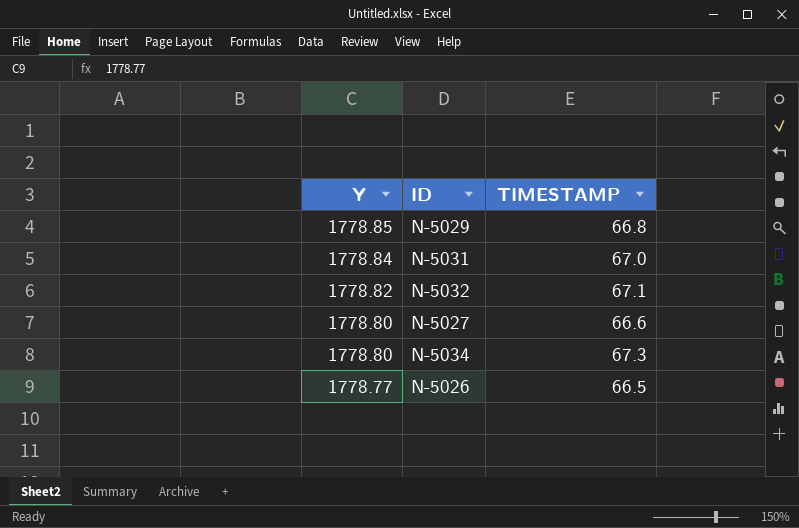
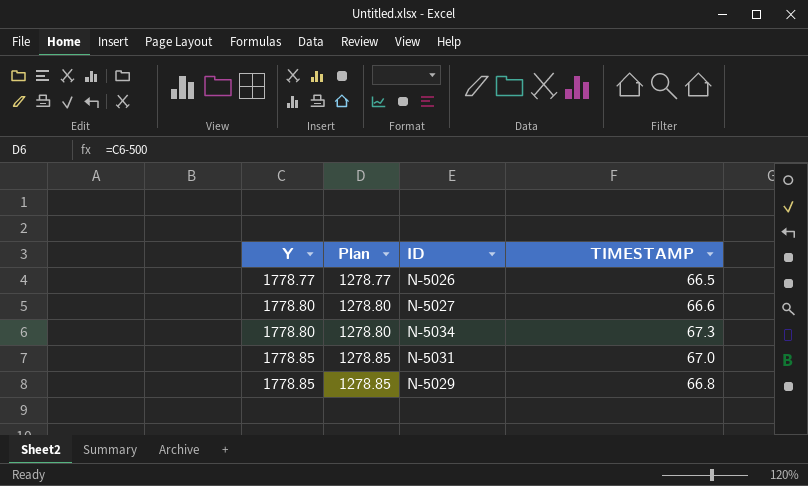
row order: Y descending -> Y ascending
column Plan | formula: none -> [Y] - 500
row N-5032: 1778.82 | 67.1 -> none
N-5031 | Y: 1778.84 -> 1778.85

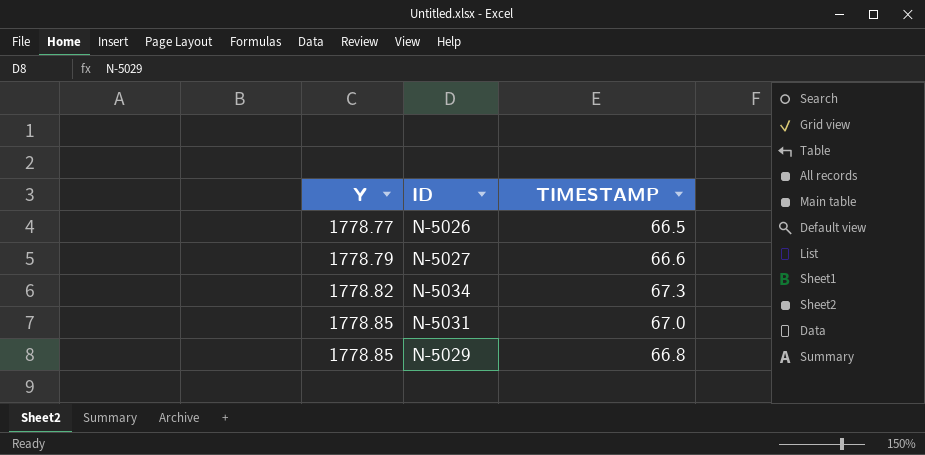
column Plan | formula: [Y] - 500 -> none
N-5027 | Y: 1778.80 -> 1778.79
N-5034 | Y: 1778.80 -> 1778.82

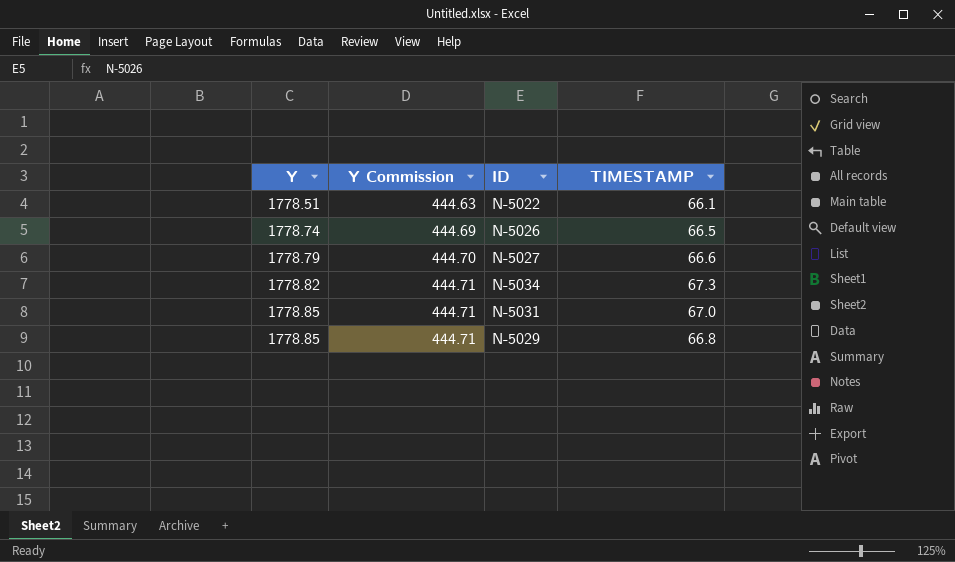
column Y Commission | formula: none -> [Y] * 0.25
row N-5022: none -> 1778.51 | 444.63 | 66.1
N-5026 | Y: 1778.77 -> 1778.74

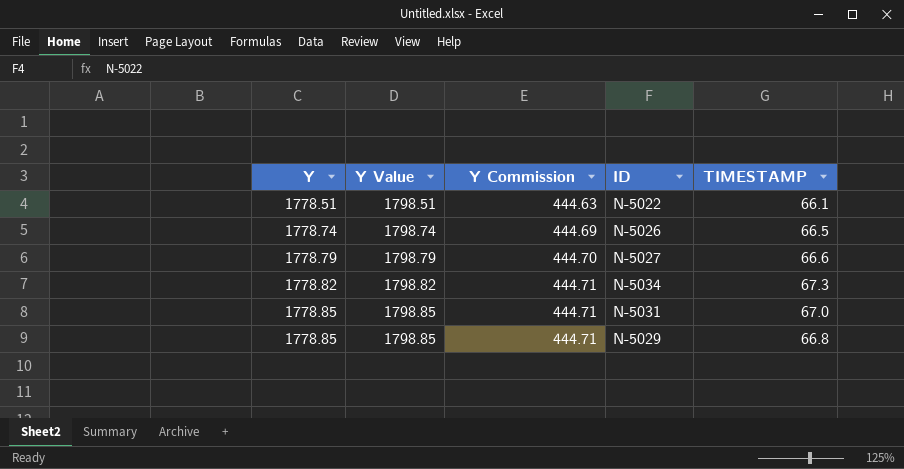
column Y Value | formula: none -> [Y] + 20

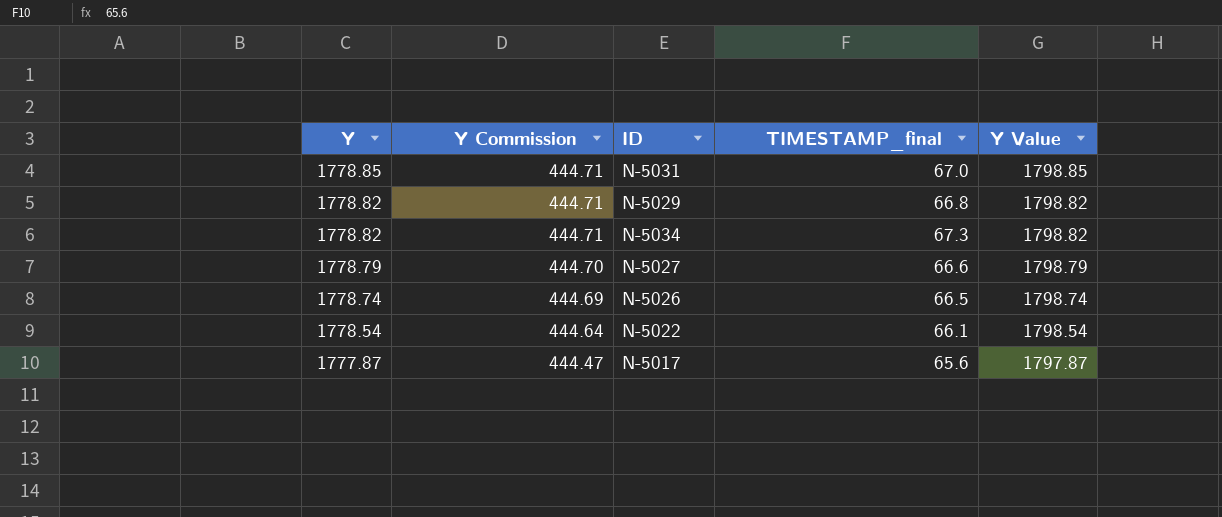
row order: Y ascending -> Y descending
column name: TIMESTAMP -> TIMESTAMP_final
column Y Value | position: 2 -> 5
N-5029 | Y: 1778.85 -> 1778.82
N-5029 | Y Value: 1798.85 -> 1798.82
N-5022 | Y: 1778.51 -> 1778.54
N-5022 | Y Commission: 444.63 -> 444.64
N-5022 | Y Value: 1798.51 -> 1798.54
row N-5017: none -> 1777.87 | 444.47 | 65.6 | 1797.87

